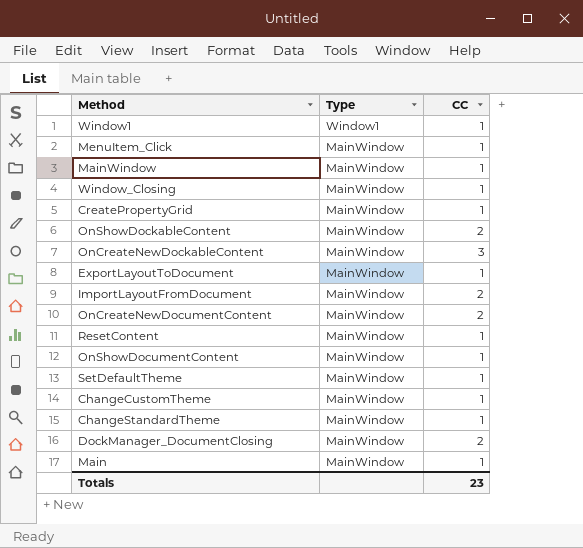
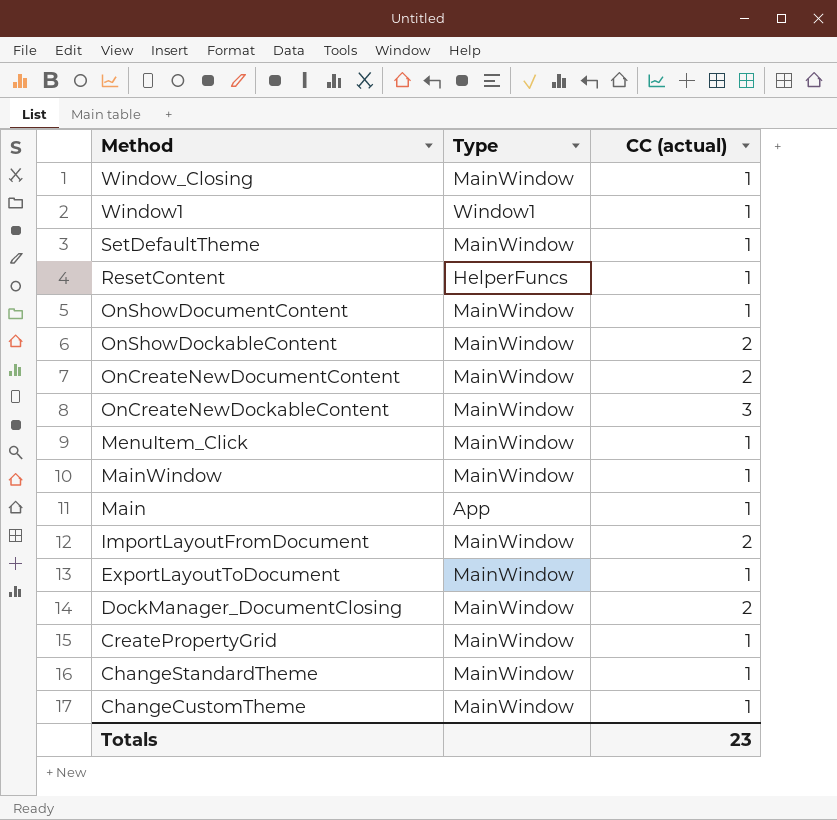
row order: Type descending -> Method descending
column name: CC -> CC (actual)
ResetContent | Type: MainWindow -> HelperFuncs
Main | Type: MainWindow -> App

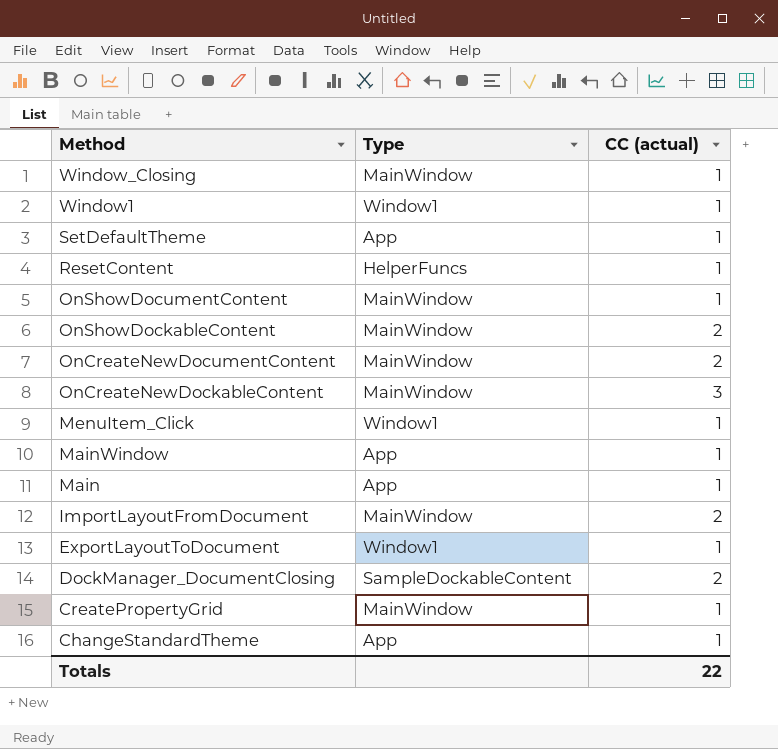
row ChangeCustomTheme: MainWindow | 1 -> none
SetDefaultTheme | Type: MainWindow -> App
MenuItem_Click | Type: MainWindow -> Window1
MainWindow | Type: MainWindow -> App
ExportLayoutToDocument | Type: MainWindow -> Window1
DockManager_DocumentClosing | Type: MainWindow -> SampleDockableContent
ChangeStandardTheme | Type: MainWindow -> App
Totals | CC (actual): 23 -> 22

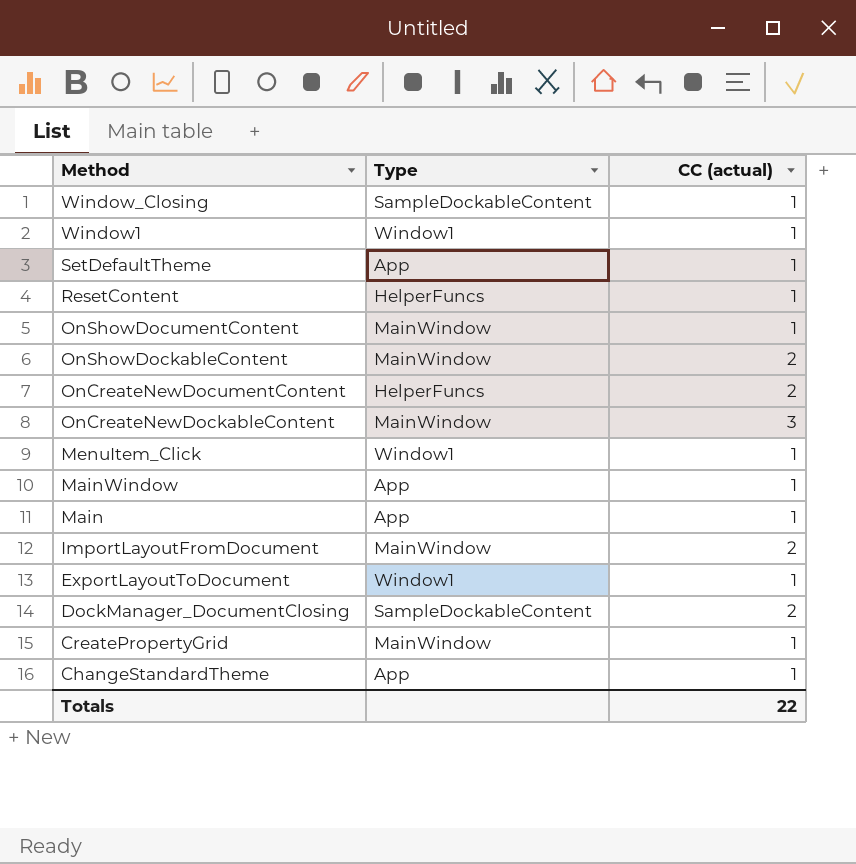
Window_Closing | Type: MainWindow -> SampleDockableContent
OnCreateNewDocumentContent | Type: MainWindow -> HelperFuncs

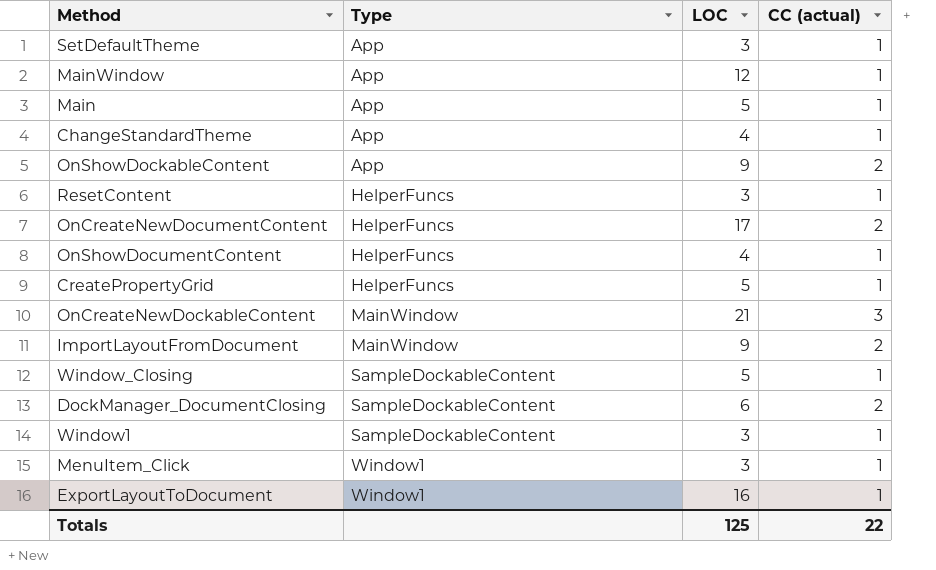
row order: Method descending -> Type ascending
column LOC | position: none -> 3
OnShowDockableContent | Type: MainWindow -> App
OnShowDocumentContent | Type: MainWindow -> HelperFuncs
CreatePropertyGrid | Type: MainWindow -> HelperFuncs
Window1 | Type: Window1 -> SampleDockableContent

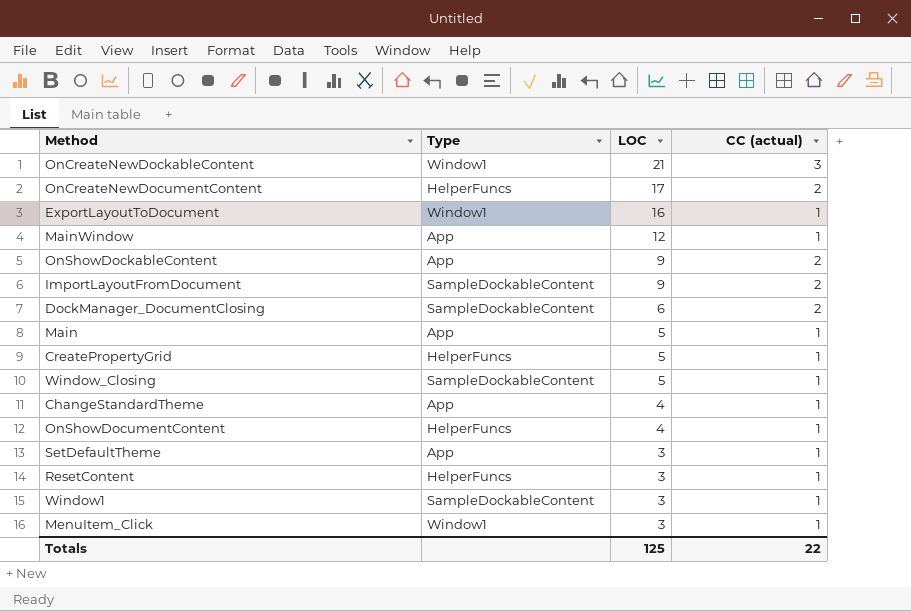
row order: Type ascending -> LOC descending
OnCreateNewDockableContent | Type: MainWindow -> Window1
ImportLayoutFromDocument | Type: MainWindow -> SampleDockableContent

